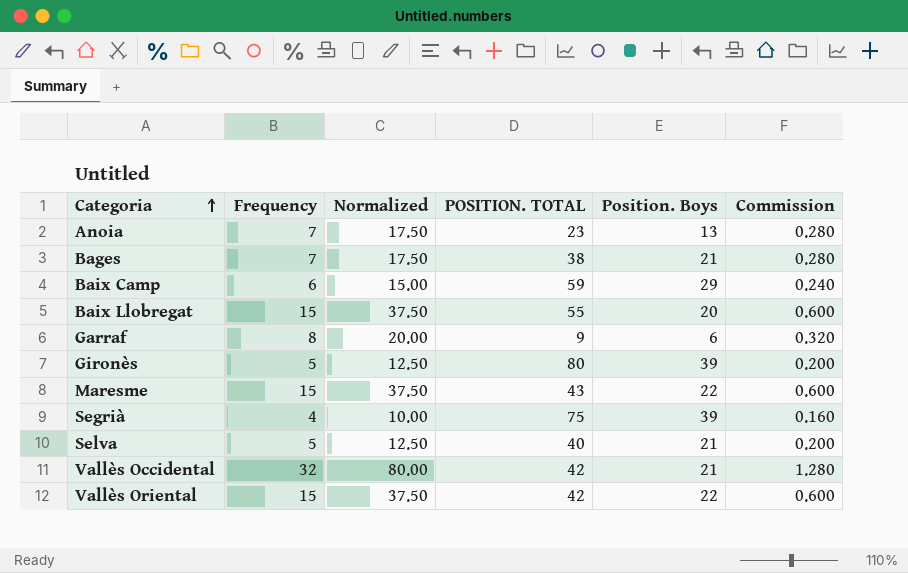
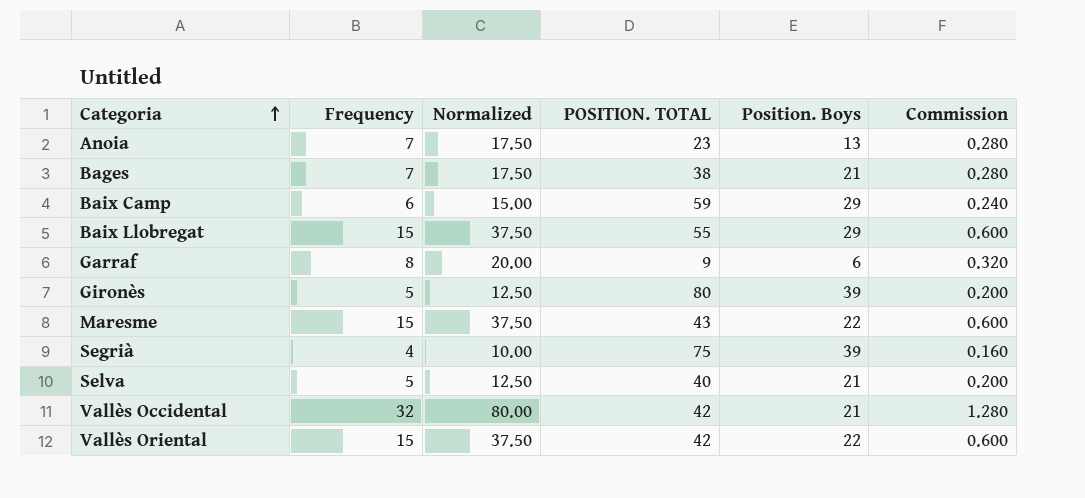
Baix Llobregat | Position. Boys: 20 -> 29

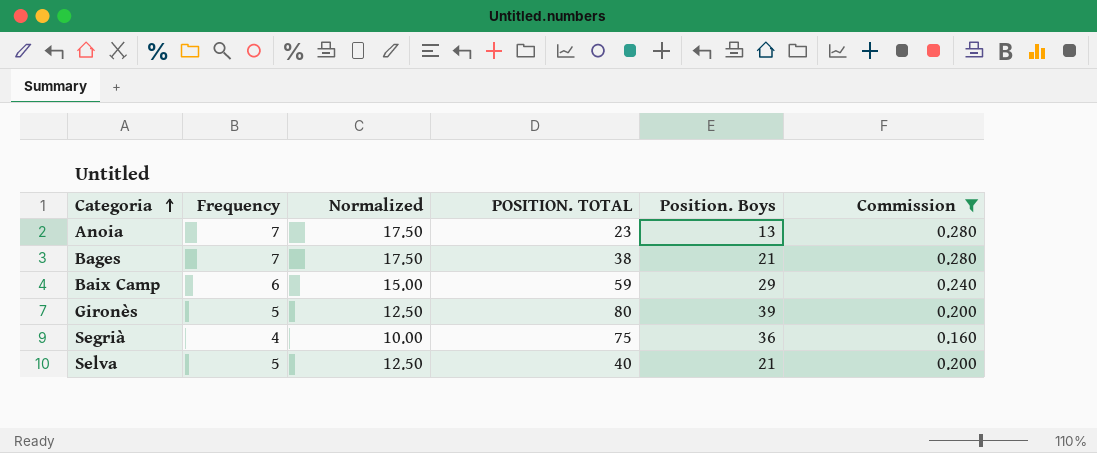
filter: none -> Commission <= 0.280
Segrià | Position. Boys: 39 -> 36

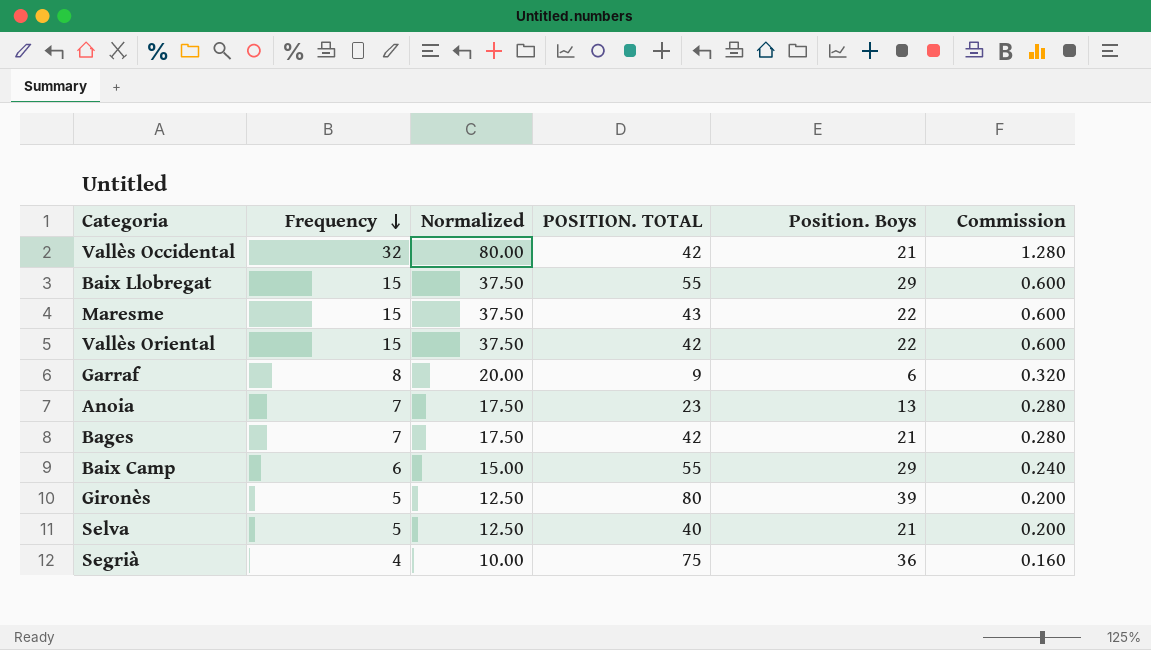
filter: Commission <= 0.280 -> none
row order: Categoria ascending -> Frequency descending
Bages | POSITION. TOTAL: 38 -> 42
Baix Camp | POSITION. TOTAL: 59 -> 55

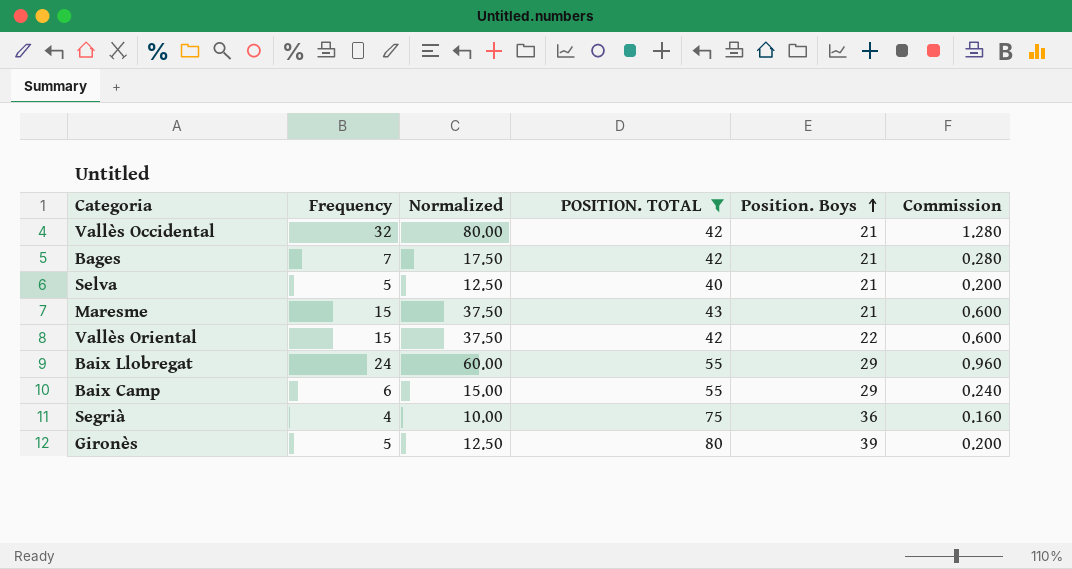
filter: none -> POSITION. TOTAL >= 40
row order: Frequency descending -> Position. Boys ascending
Maresme | Position. Boys: 22 -> 21
Baix Llobregat | Frequency: 15 -> 24
Baix Llobregat | Normalized: 37.50 -> 60.00
Baix Llobregat | Commission: 0.600 -> 0.960

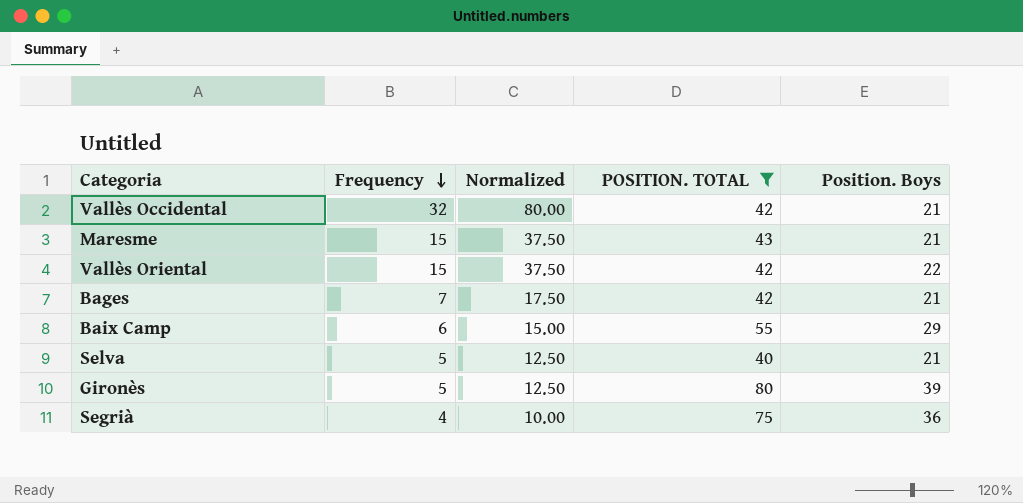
row order: Position. Boys ascending -> Frequency descending
column Commission | formula: [Frequency] * 0.04 -> none
row Baix Llobregat: 24 | 60.00 | 55 | 29 | 0.960 -> none

